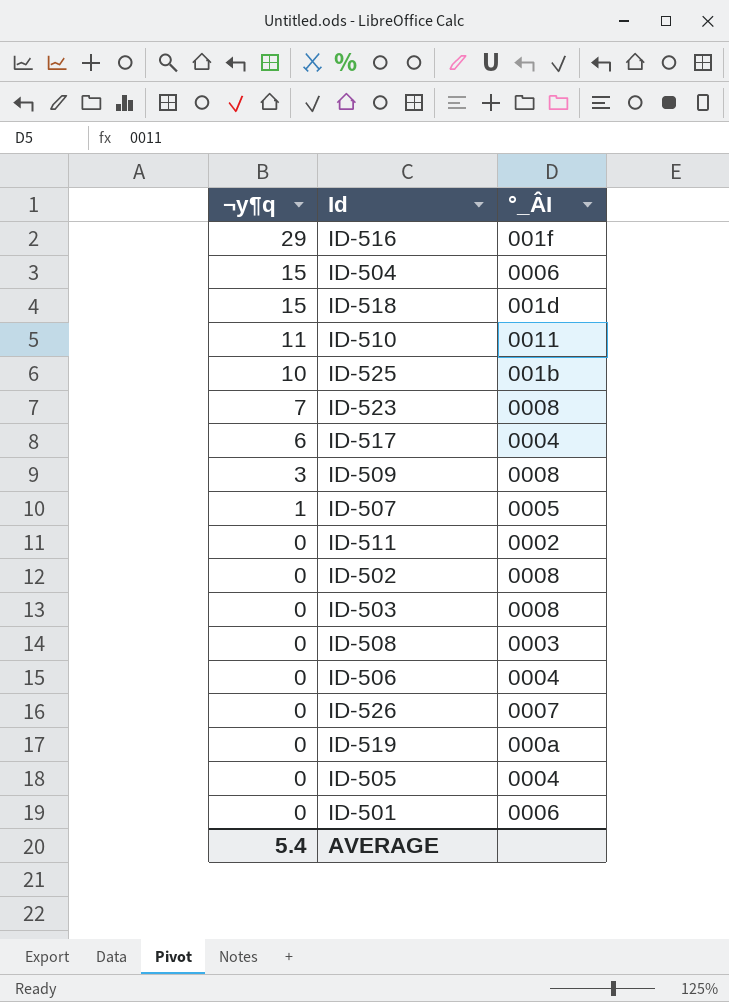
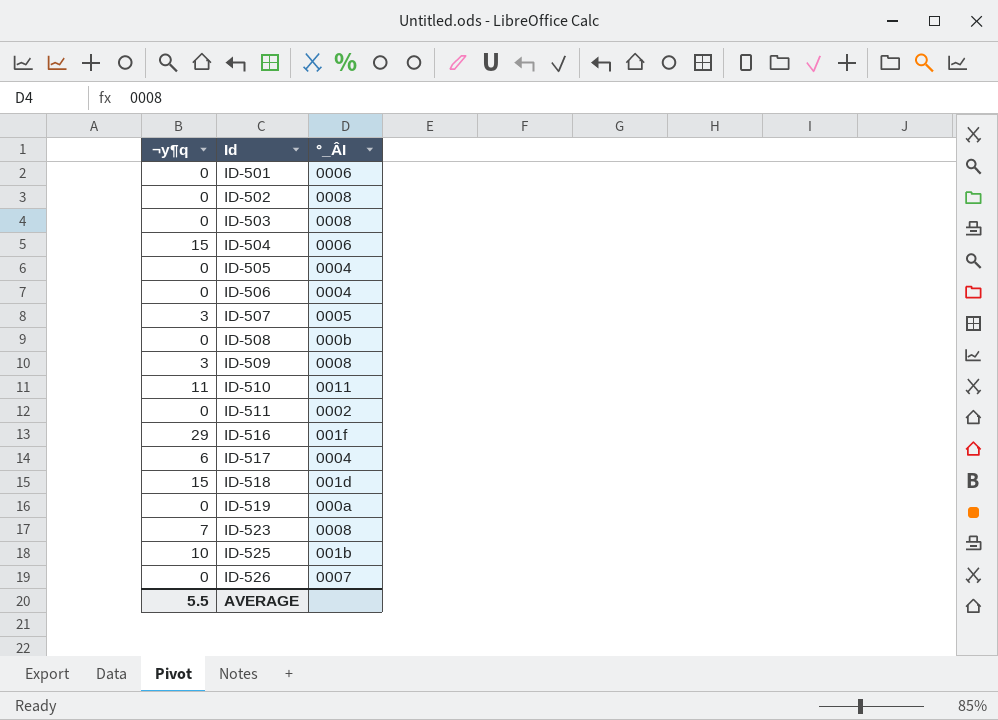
row order: ¬y¶q descending -> Id ascending
ID-507 | ¬y¶q: 1 -> 3
ID-508 | °_ÂI: 0003 -> 000b
AVERAGE | ¬y¶q: 5.4 -> 5.5

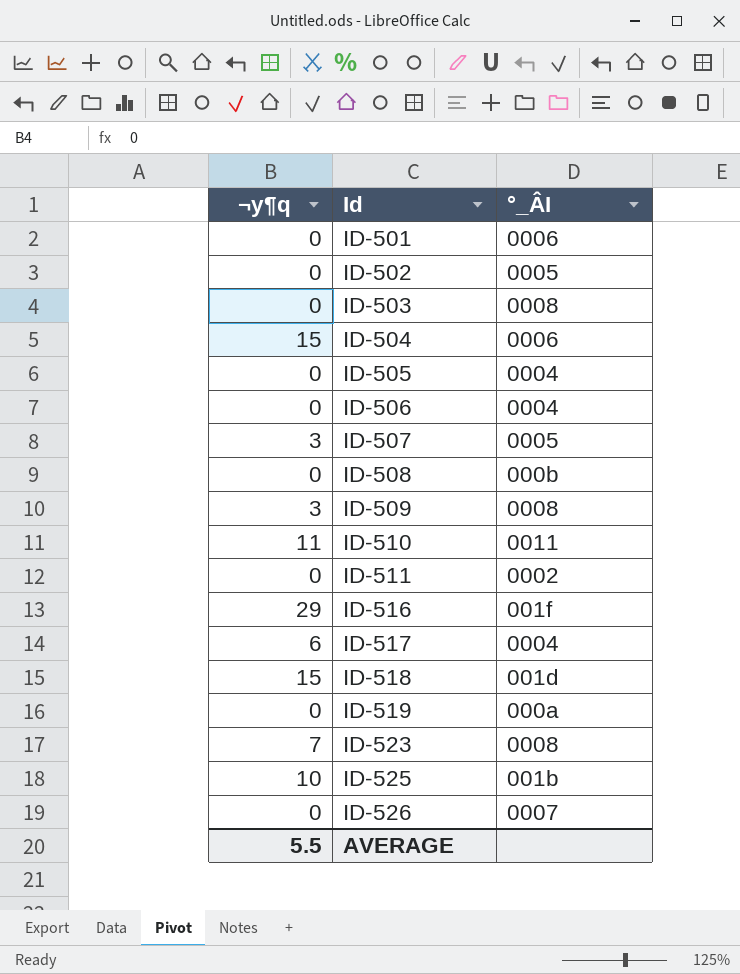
ID-502 | °_ÂI: 0008 -> 0005

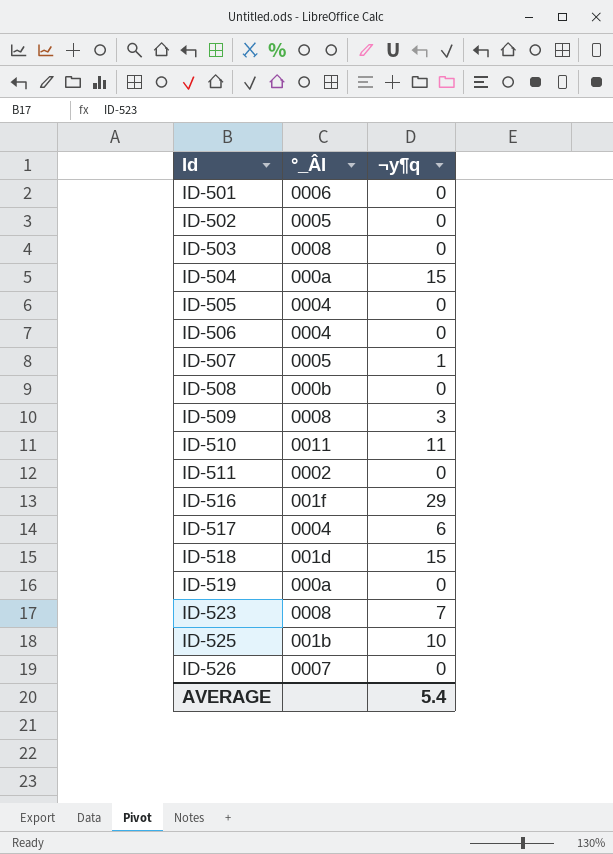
column ¬y¶q | position: 1 -> 3
ID-504 | °_ÂI: 0006 -> 000a
ID-507 | ¬y¶q: 3 -> 1
AVERAGE | ¬y¶q: 5.5 -> 5.4

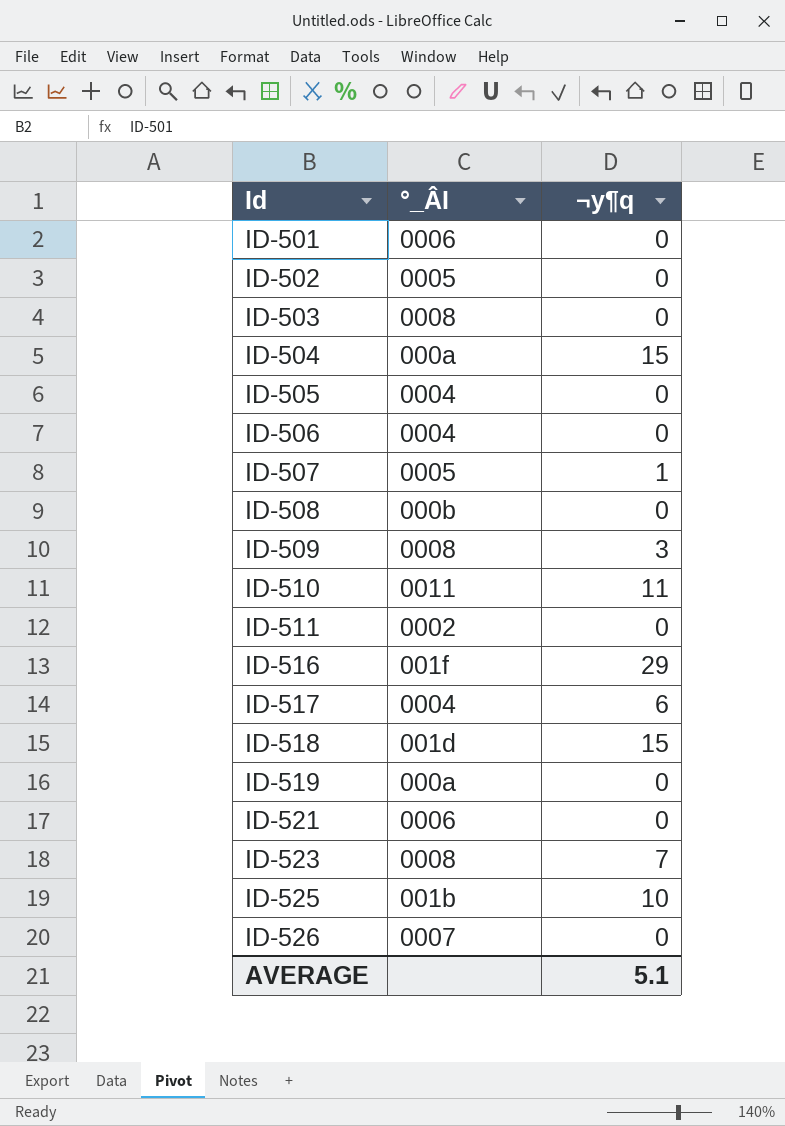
row ID-521: none -> 0006 | 0
AVERAGE | ¬y¶q: 5.4 -> 5.1

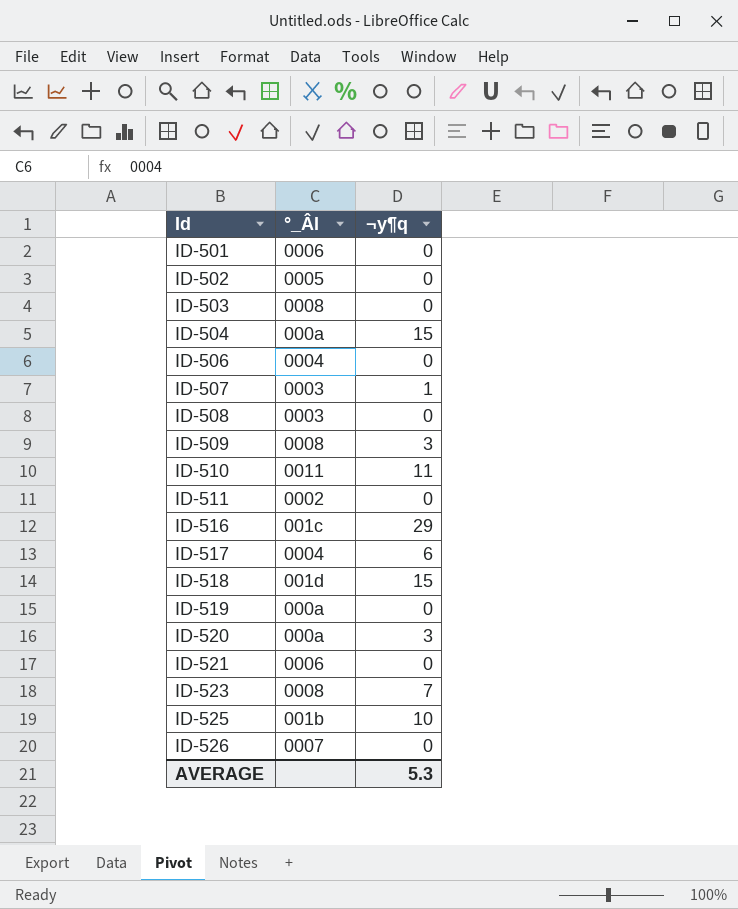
row ID-505: 0004 | 0 -> none
ID-507 | °_ÂI: 0005 -> 0003
ID-508 | °_ÂI: 000b -> 0003
ID-516 | °_ÂI: 001f -> 001c
row ID-520: none -> 000a | 3
AVERAGE | ¬y¶q: 5.1 -> 5.3

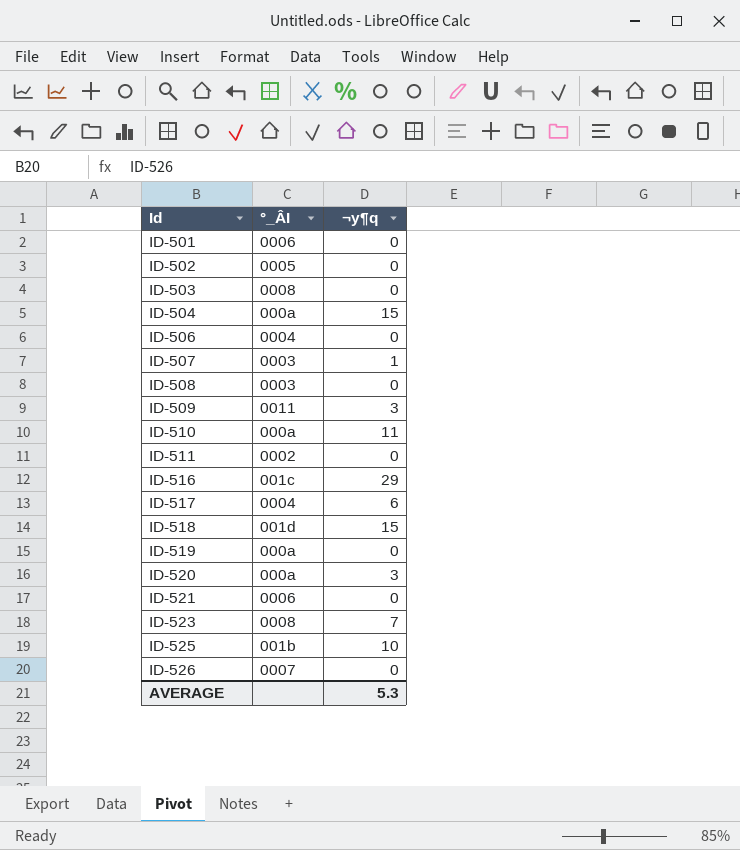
ID-509 | °_ÂI: 0008 -> 0011
ID-510 | °_ÂI: 0011 -> 000a

